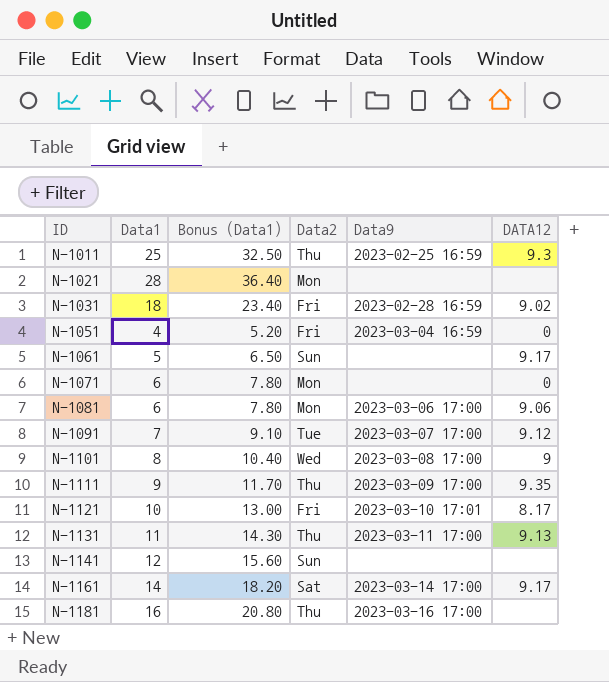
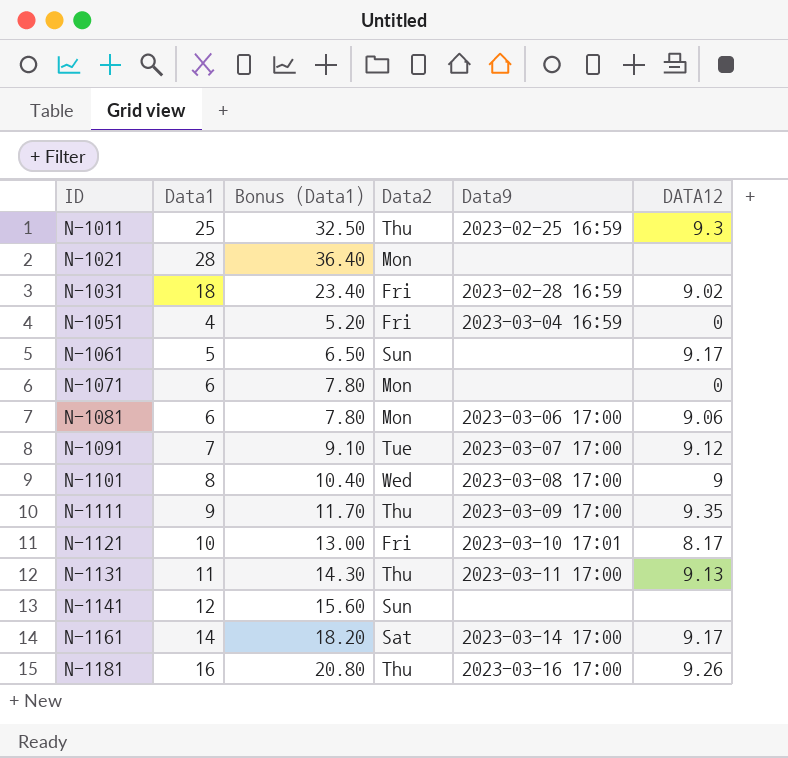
N-1181 | DATA12: none -> 9.26

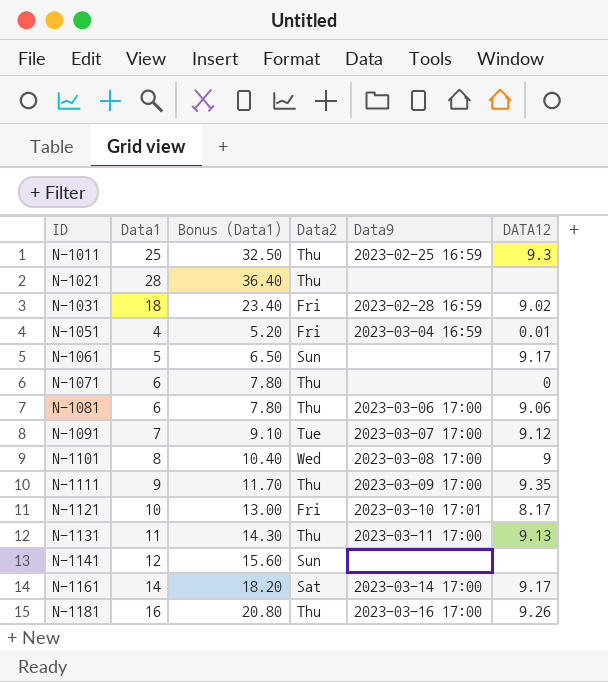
N-1021 | Data2: Mon -> Thu
N-1051 | DATA12: 0 -> 0.01
N-1071 | Data2: Mon -> Thu
N-1081 | Data2: Mon -> Thu

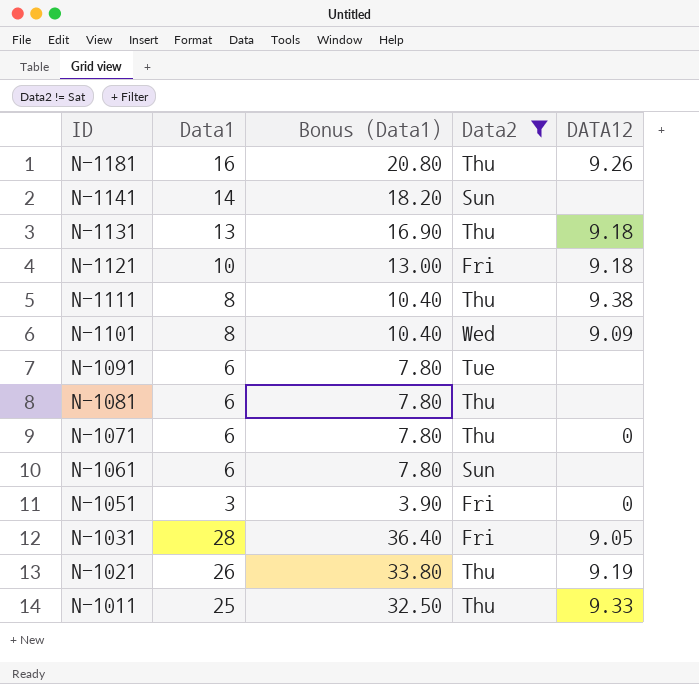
filter: none -> Data2 != Sat
row order: ID ascending -> ID descending
column Data9 | position: 5 -> none
N-1141 | Data1: 12 -> 14
N-1141 | Bonus (Data1): 15.60 -> 18.20
N-1131 | Data1: 11 -> 13
N-1131 | Bonus (Data1): 14.30 -> 16.90
N-1131 | DATA12: 9.13 -> 9.18
N-1121 | DATA12: 8.17 -> 9.18
N-1111 | Data1: 9 -> 8
N-1111 | Bonus (Data1): 11.70 -> 10.40
N-1111 | DATA12: 9.35 -> 9.38
N-1101 | DATA12: 9 -> 9.09
N-1091 | Data1: 7 -> 6
N-1091 | Bonus (Data1): 9.10 -> 7.80
N-1091 | DATA12: 9.12 -> none
N-1081 | DATA12: 9.06 -> none
N-1061 | Data1: 5 -> 6
N-1061 | Bonus (Data1): 6.50 -> 7.80
N-1061 | DATA12: 9.17 -> none
N-1051 | Data1: 4 -> 3
N-1051 | Bonus (Data1): 5.20 -> 3.90
N-1051 | DATA12: 0.01 -> 0
N-1031 | Data1: 18 -> 28
N-1031 | Bonus (Data1): 23.40 -> 36.40
N-1031 | DATA12: 9.02 -> 9.05
N-1021 | Data1: 28 -> 26
N-1021 | Bonus (Data1): 36.40 -> 33.80
N-1021 | DATA12: none -> 9.19
N-1011 | DATA12: 9.3 -> 9.33

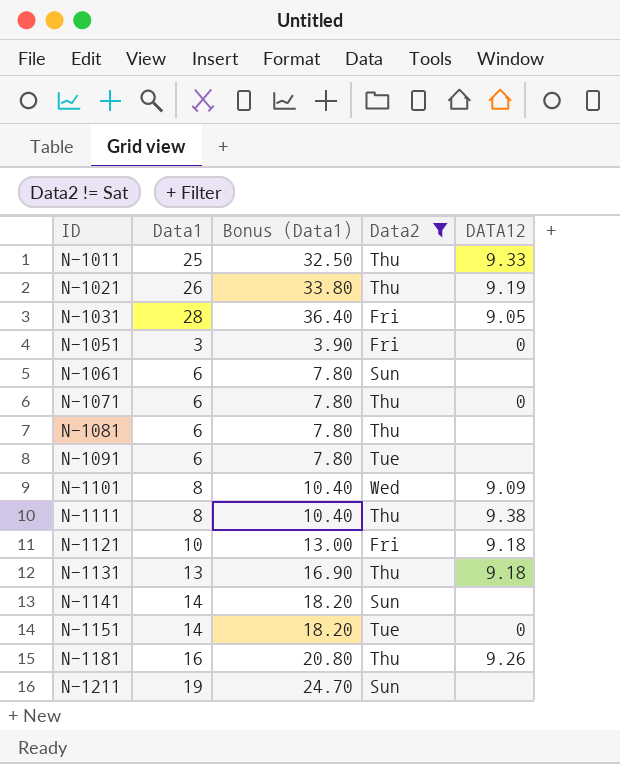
row order: ID descending -> ID ascending
row N-1151: none -> 14 | 18.20 | Tue | 0
row N-1211: none -> 19 | 24.70 | Sun | none

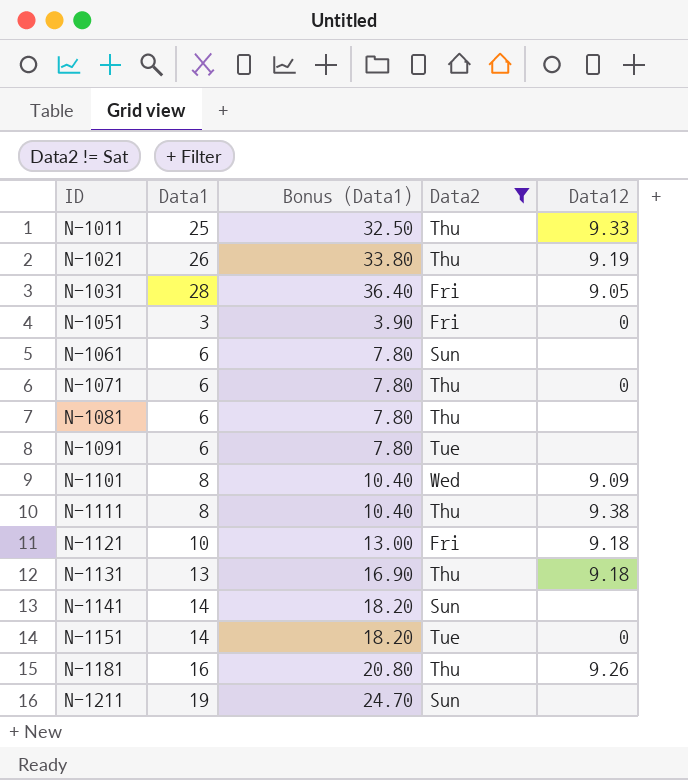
column name: DATA12 -> Data12

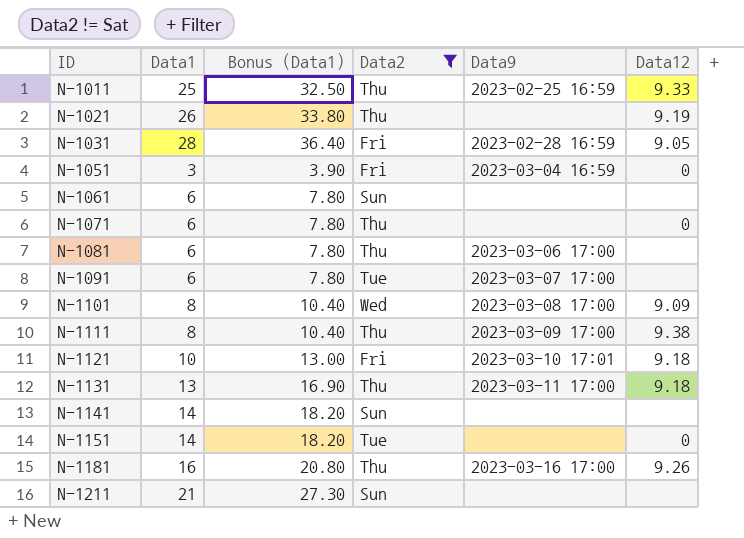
column Data9 | position: none -> 5
N-1211 | Data1: 19 -> 21
N-1211 | Bonus (Data1): 24.70 -> 27.30

